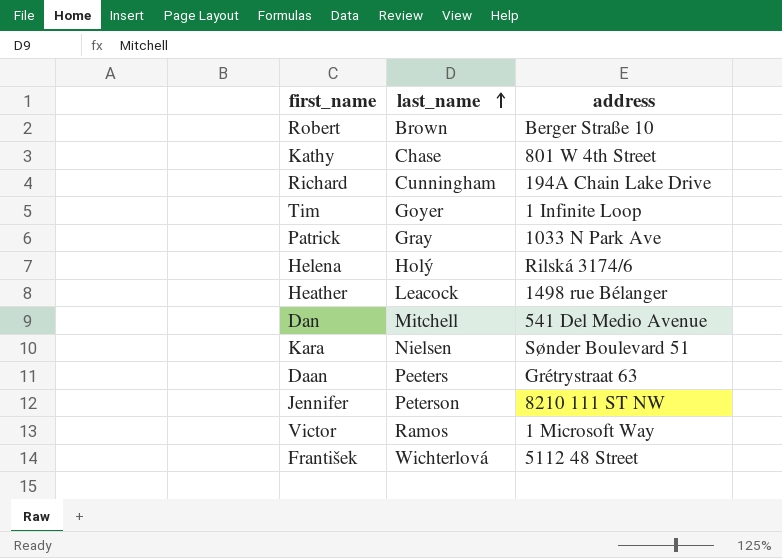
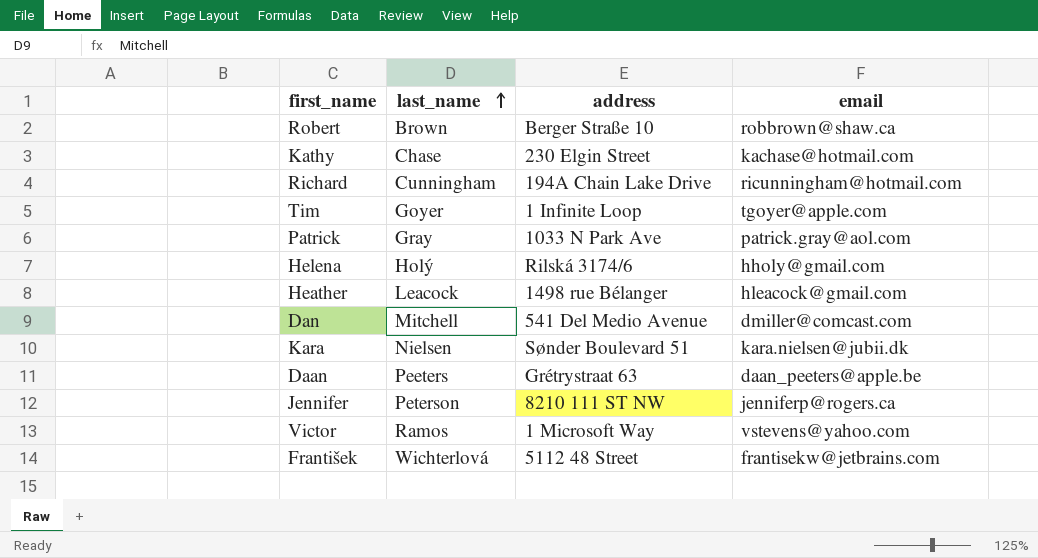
column email | position: none -> 4
Kathy | address: 801 W 4th Street -> 230 Elgin Street

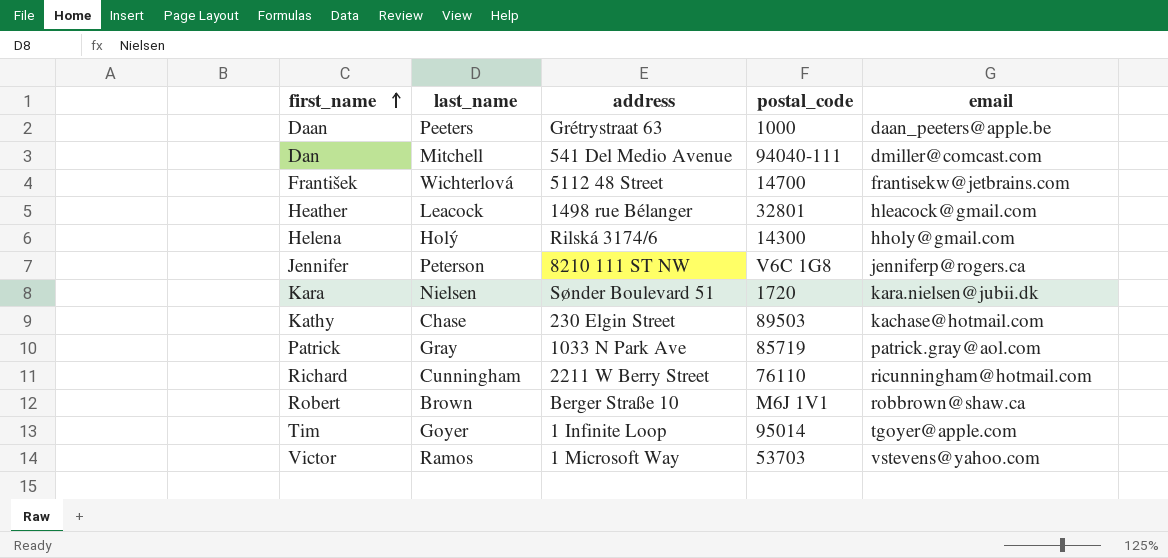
row order: last_name ascending -> first_name ascending
column postal_code | position: none -> 4
Richard | address: 194A Chain Lake Drive -> 2211 W Berry Street

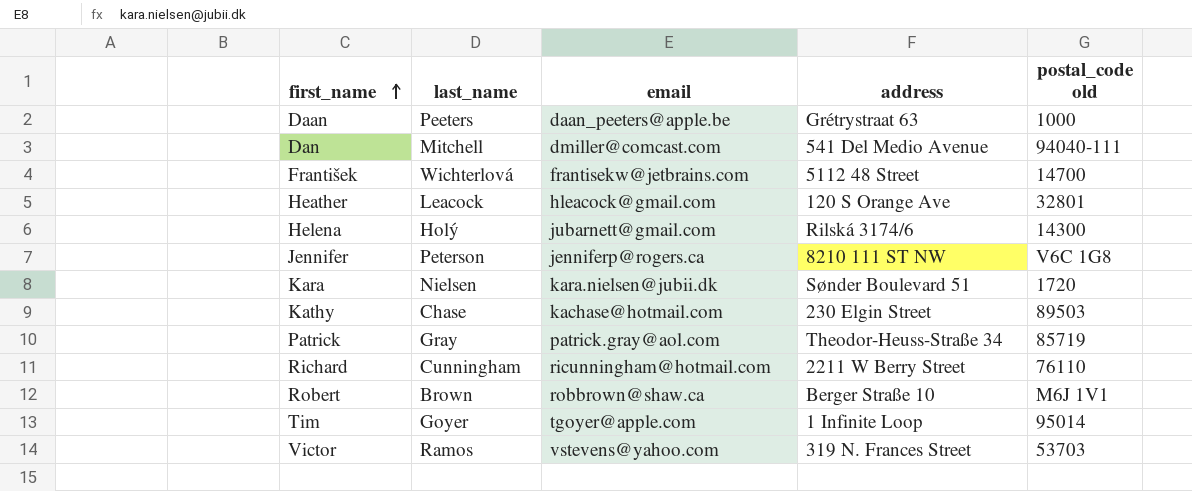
column email | position: 5 -> 3
column name: postal_code -> postal_code old
Heather | address: 1498 rue Bélanger -> 120 S Orange Ave
Helena | email: hholy@gmail.com -> jubarnett@gmail.com
Patrick | address: 1033 N Park Ave -> Theodor-Heuss-Straße 34
Victor | address: 1 Microsoft Way -> 319 N. Frances Street

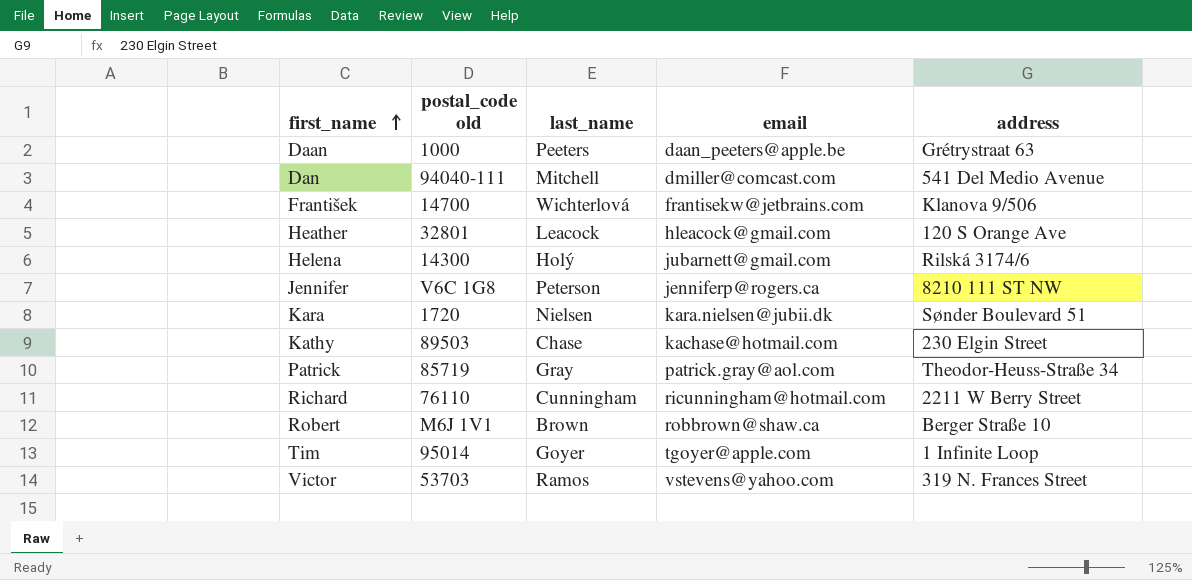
column postal_code old | position: 5 -> 2
František | address: 5112 48 Street -> Klanova 9/506

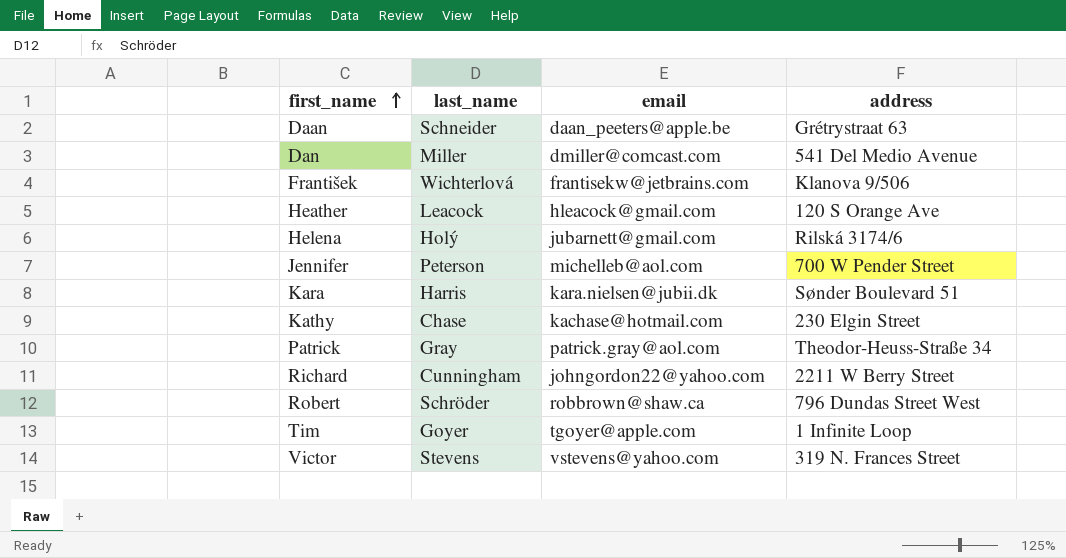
column postal_code old | position: 2 -> none
Daan | last_name: Peeters -> Schneider
Dan | last_name: Mitchell -> Miller
Jennifer | email: jenniferp@rogers.ca -> michelleb@aol.com
Jennifer | address: 8210 111 ST NW -> 700 W Pender Street
Kara | last_name: Nielsen -> Harris
Richard | email: ricunningham@hotmail.com -> johngordon22@yahoo.com
Robert | last_name: Brown -> Schröder
Robert | address: Berger Straße 10 -> 796 Dundas Street West
Victor | last_name: Ramos -> Stevens

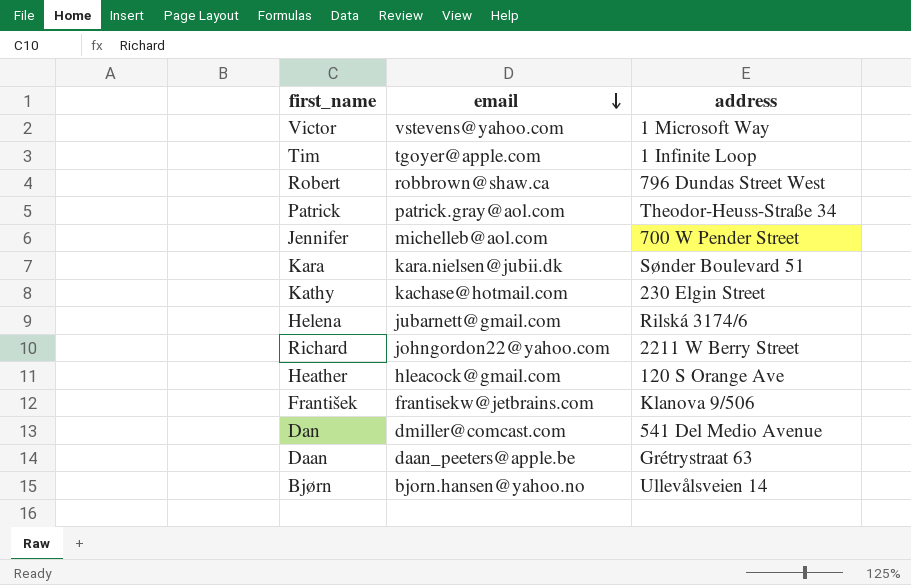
row order: first_name ascending -> email descending
column last_name | position: 2 -> none
Victor | address: 319 N. Frances Street -> 1 Microsoft Way
row Bjørn: none -> bjorn.hansen@yahoo.no | Ullevålsveien 14

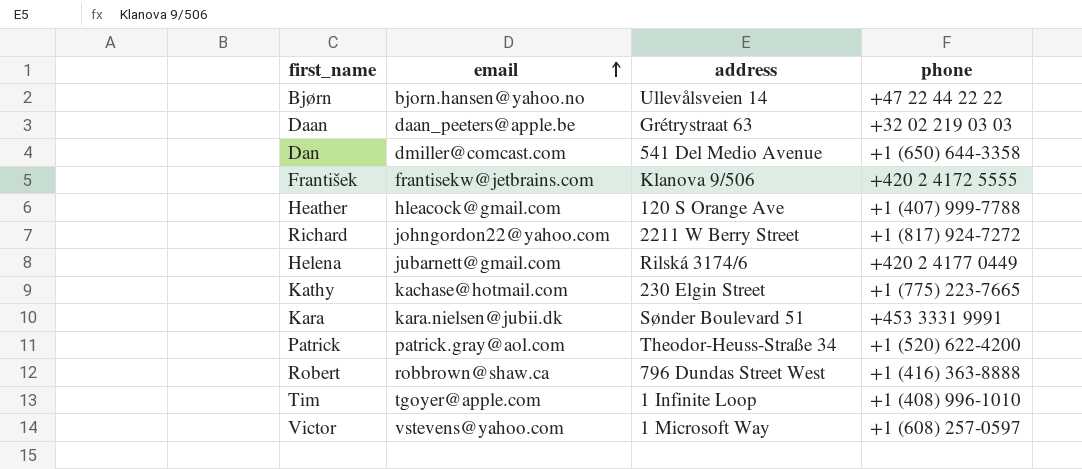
row order: email descending -> email ascending
column phone | position: none -> 4
row Jennifer: michelleb@aol.com | 700 W Pender Street -> none

